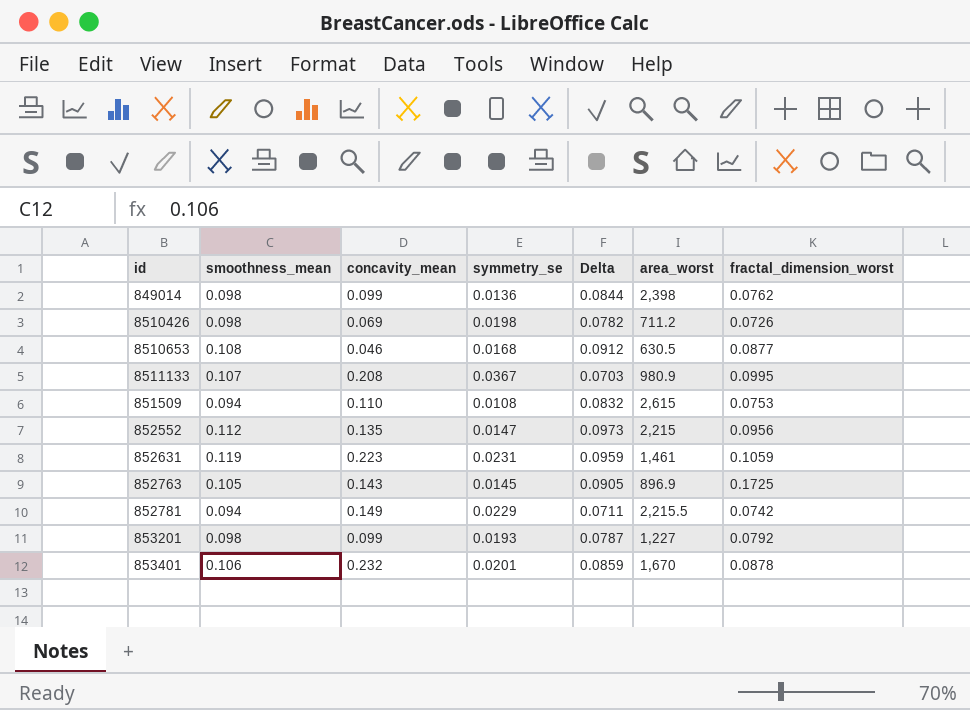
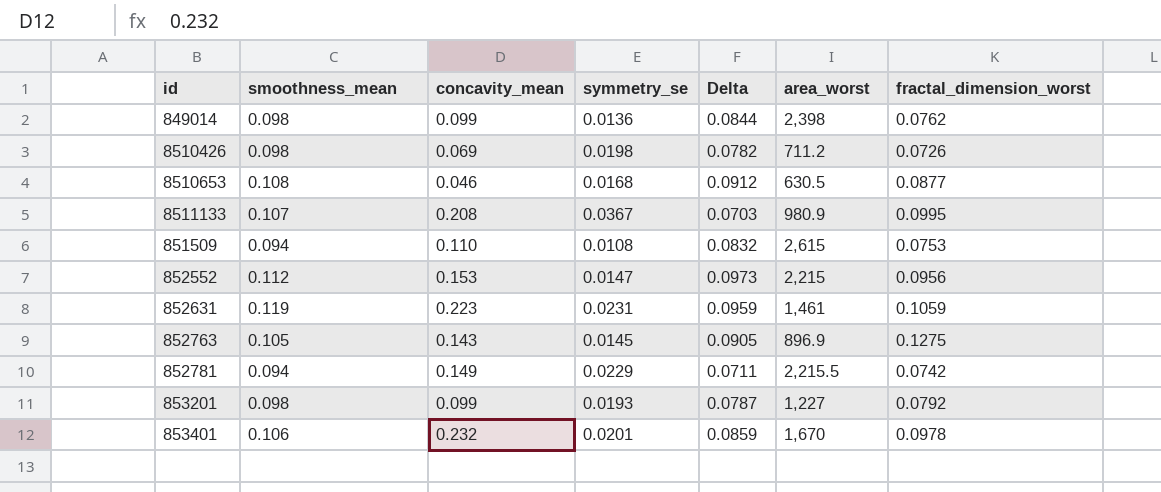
852552 | concavity_mean: 0.135 -> 0.153
852763 | fractal_dimension_worst: 0.1725 -> 0.1275
853401 | fractal_dimension_worst: 0.0878 -> 0.0978

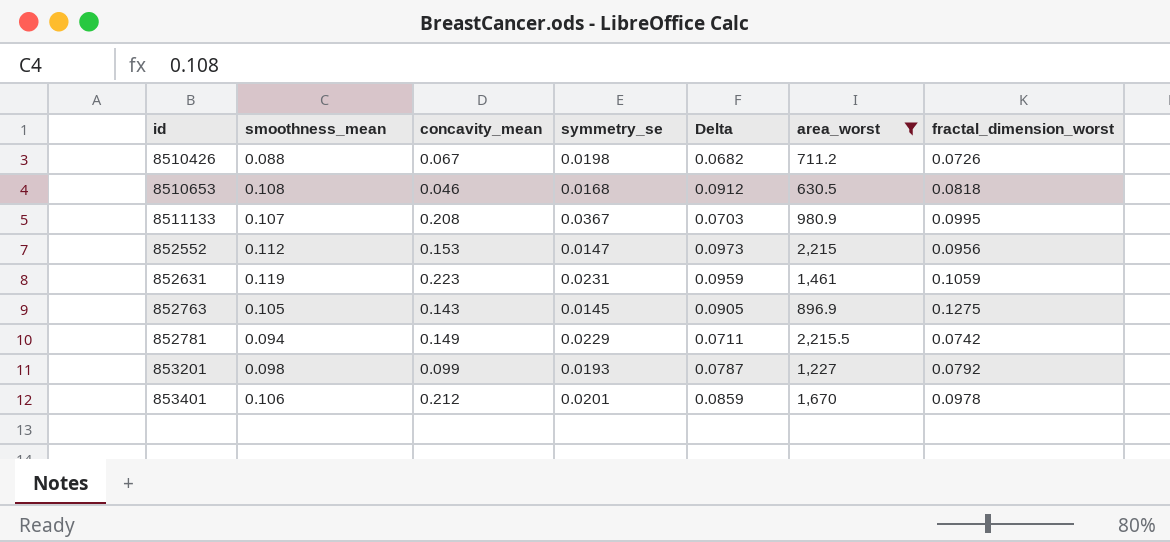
filter: none -> area_worst <= 2,215.5
8510426 | smoothness_mean: 0.098 -> 0.088
8510426 | concavity_mean: 0.069 -> 0.067
8510426 | Delta: 0.0782 -> 0.0682
8510653 | fractal_dimension_worst: 0.0877 -> 0.0818
853401 | concavity_mean: 0.232 -> 0.212

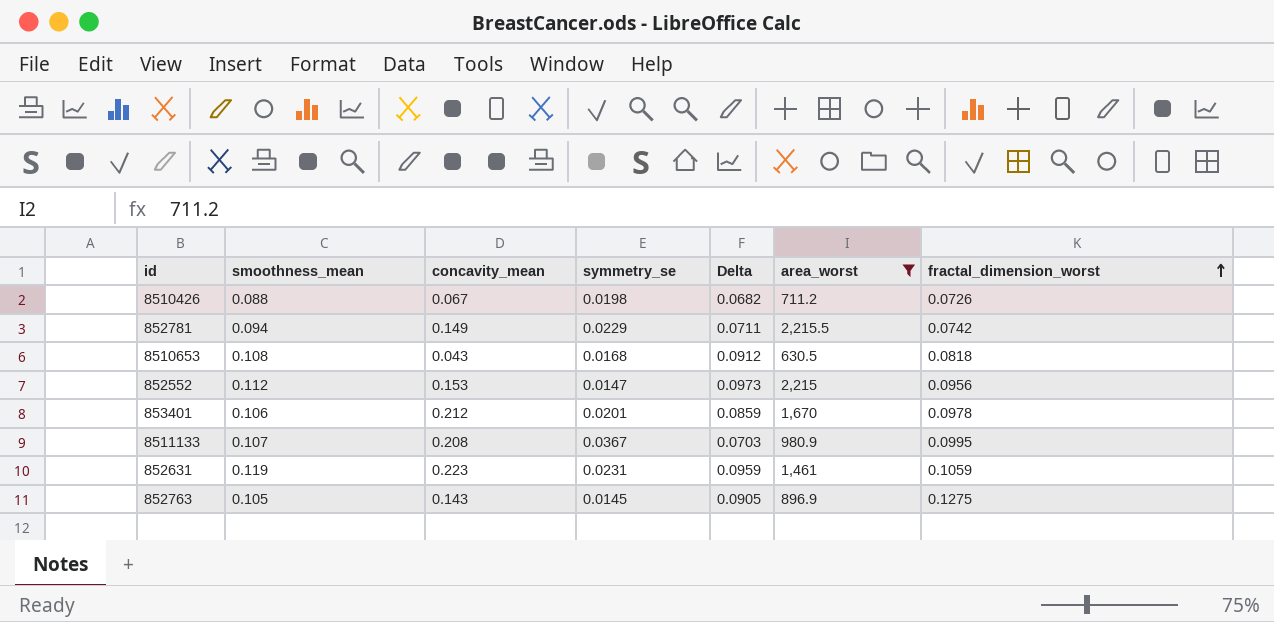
row order: none -> fractal_dimension_worst ascending
row 853201: 0.098 | 0.099 | 0.0193 | 0.0787 | 1,227 | 0.0792 -> none
8510653 | concavity_mean: 0.046 -> 0.043

